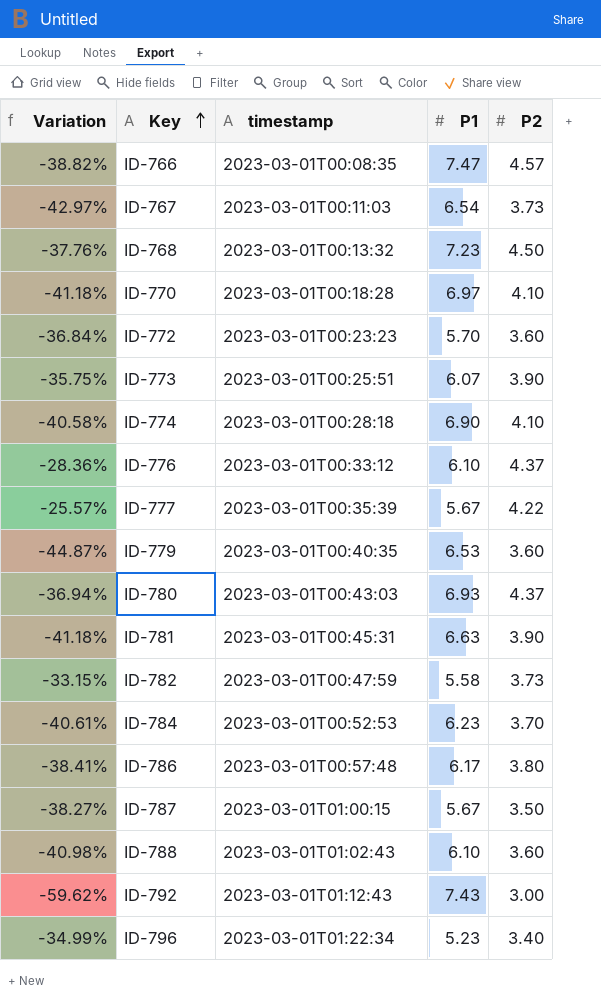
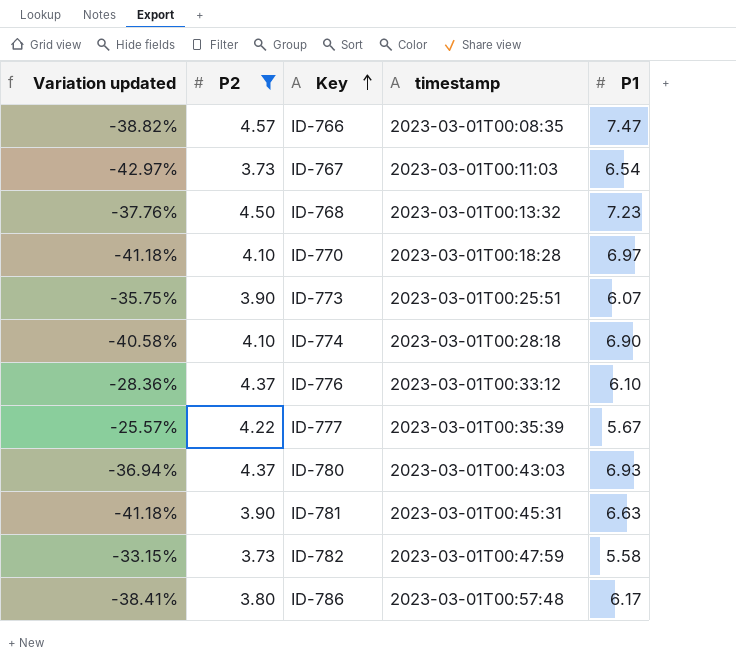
filter: none -> P2 >= 3.73
column name: Variation -> Variation updated
column P2 | position: 5 -> 2

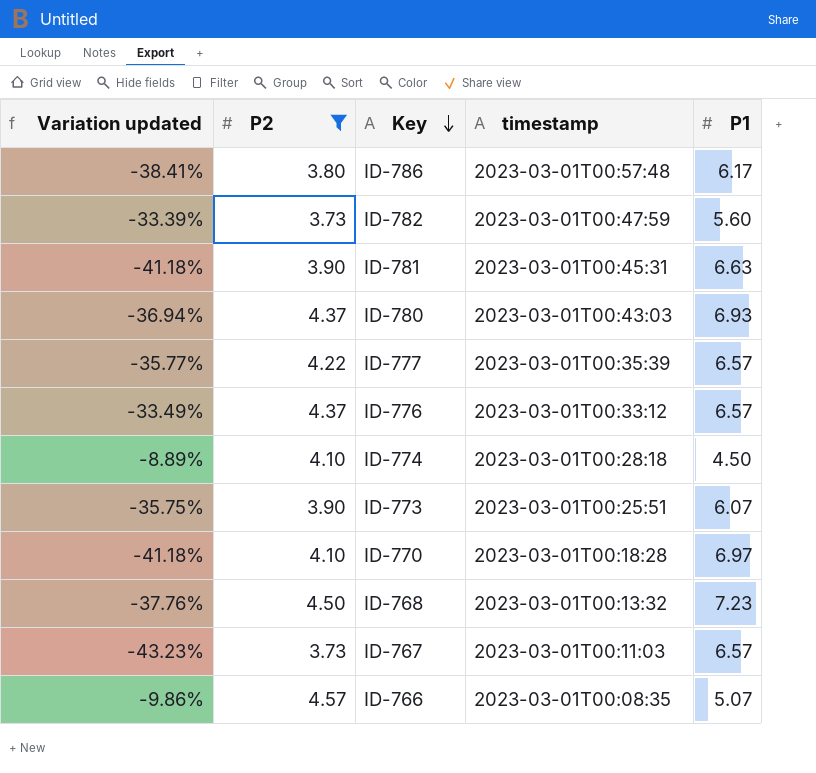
row order: Key ascending -> Key descending
ID-782 | Variation updated: -33.15% -> -33.39%
ID-782 | P1: 5.58 -> 5.60
ID-777 | Variation updated: -25.57% -> -35.77%
ID-777 | P1: 5.67 -> 6.57
ID-776 | Variation updated: -28.36% -> -33.49%
ID-776 | P1: 6.10 -> 6.57
ID-774 | Variation updated: -40.58% -> -8.89%
ID-774 | P1: 6.90 -> 4.50
ID-767 | Variation updated: -42.97% -> -43.23%
ID-767 | P1: 6.54 -> 6.57
ID-766 | Variation updated: -38.82% -> -9.86%
ID-766 | P1: 7.47 -> 5.07

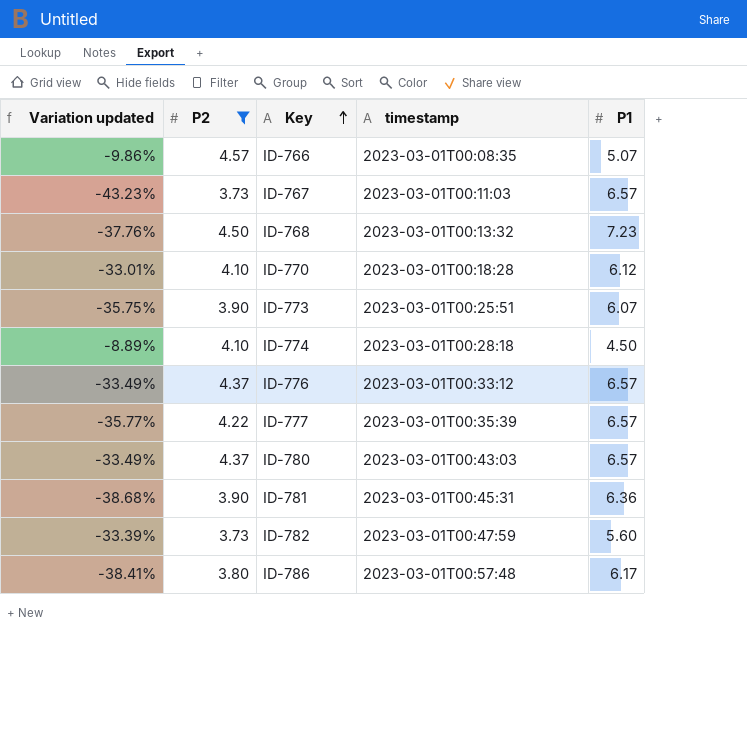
row order: Key descending -> Key ascending
ID-770 | Variation updated: -41.18% -> -33.01%
ID-770 | P1: 6.97 -> 6.12
ID-780 | Variation updated: -36.94% -> -33.49%
ID-780 | P1: 6.93 -> 6.57
ID-781 | Variation updated: -41.18% -> -38.68%
ID-781 | P1: 6.63 -> 6.36

